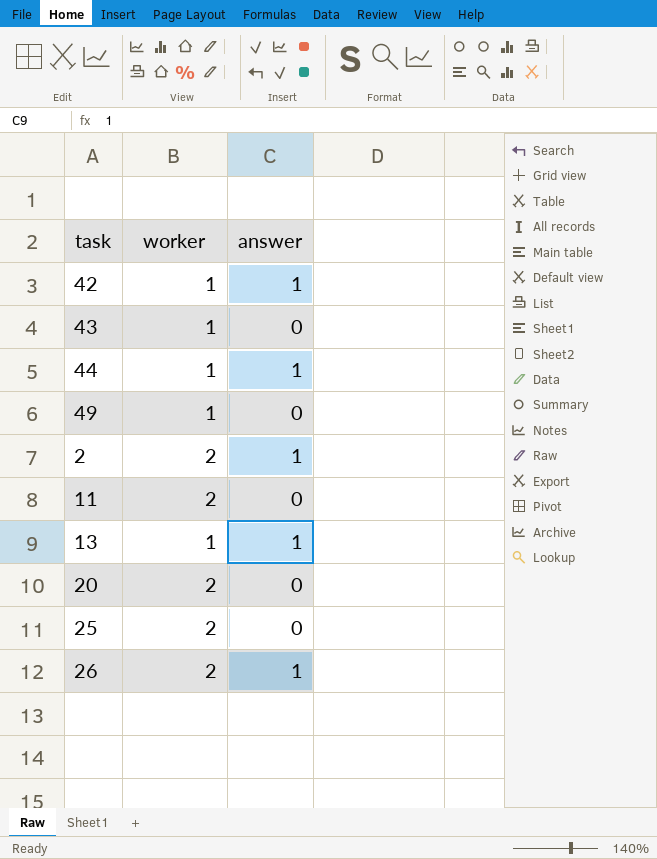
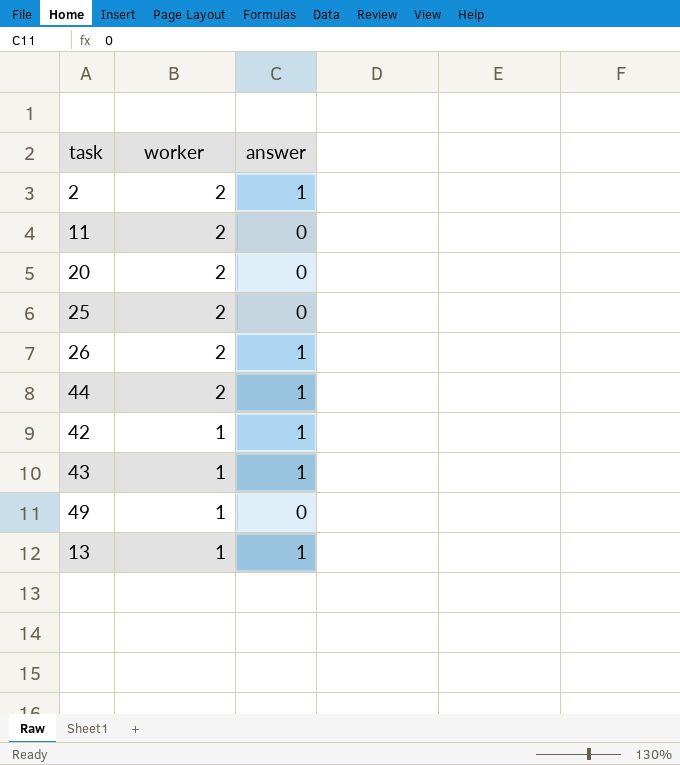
row order: none -> worker descending
44 | worker: 1 -> 2
43 | answer: 0 -> 1

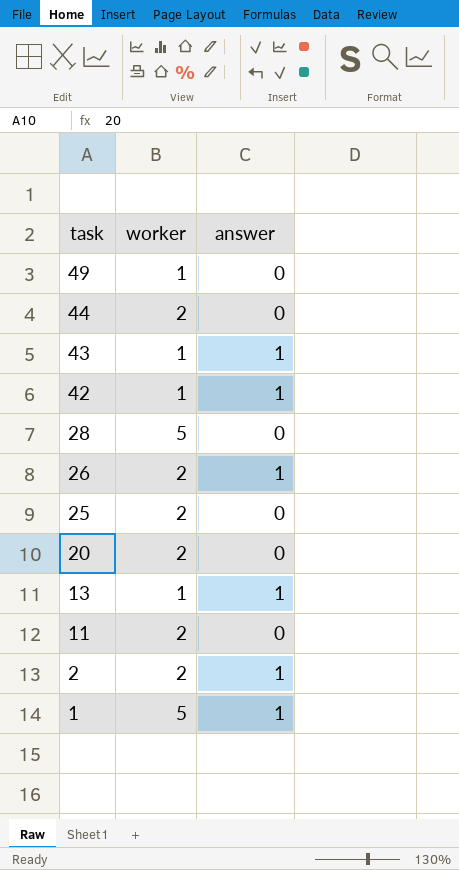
row order: worker descending -> task descending
44 | answer: 1 -> 0
row 28: none -> 5 | 0
row 1: none -> 5 | 1

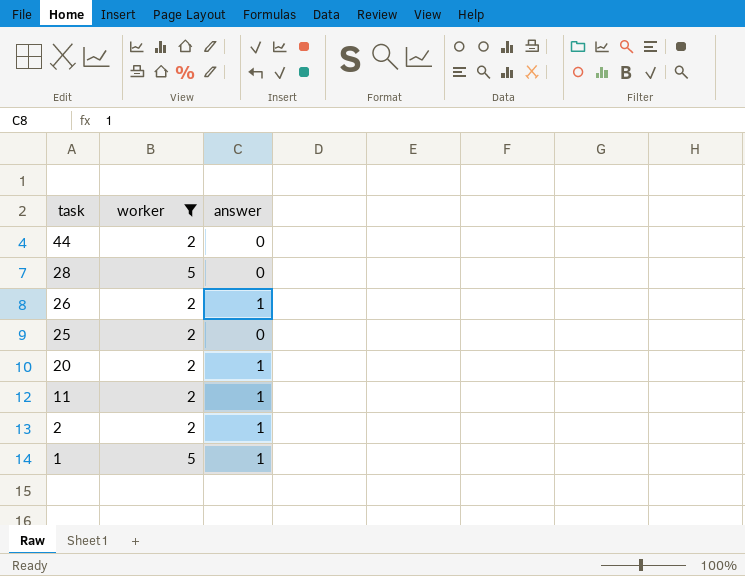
filter: none -> worker != 1
20 | answer: 0 -> 1
11 | answer: 0 -> 1

